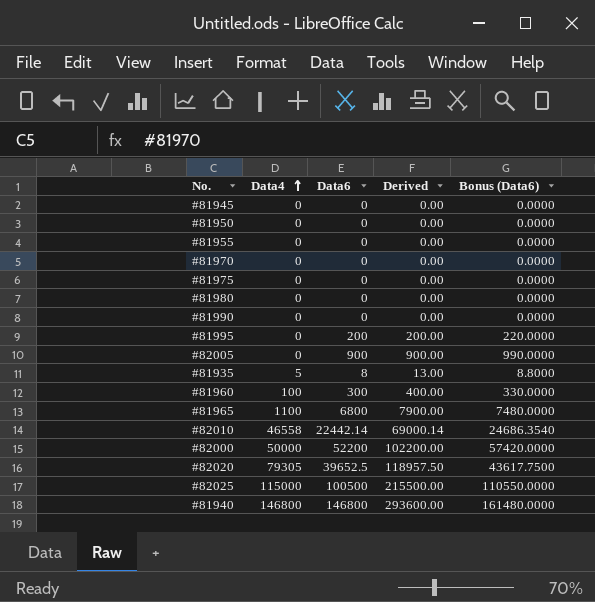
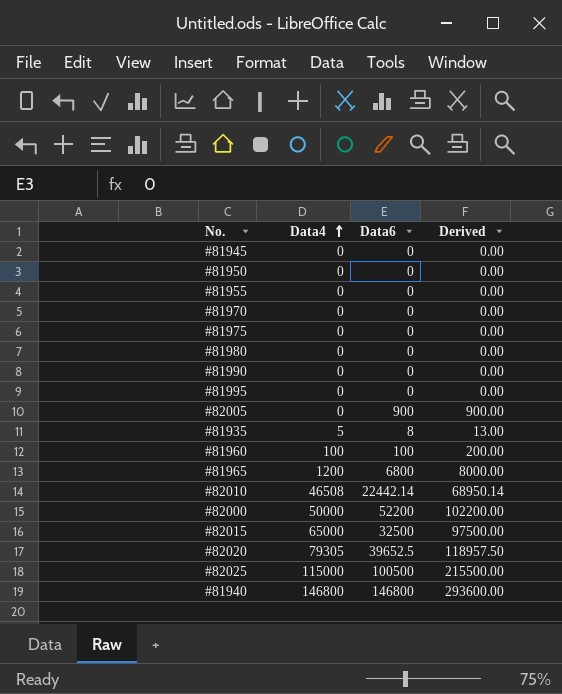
column Bonus (Data6) | formula: [Data6] * 1.1 -> none
#81995 | Data6: 200 -> 0
#81995 | Derived: 200.00 -> 0.00
#81960 | Data6: 300 -> 100
#81960 | Derived: 400.00 -> 200.00
#81965 | Data4: 1100 -> 1200
#81965 | Derived: 7900.00 -> 8000.00
#82010 | Data4: 46558 -> 46508
#82010 | Derived: 69000.14 -> 68950.14
row #82015: none -> 65000 | 32500 | 97500.00

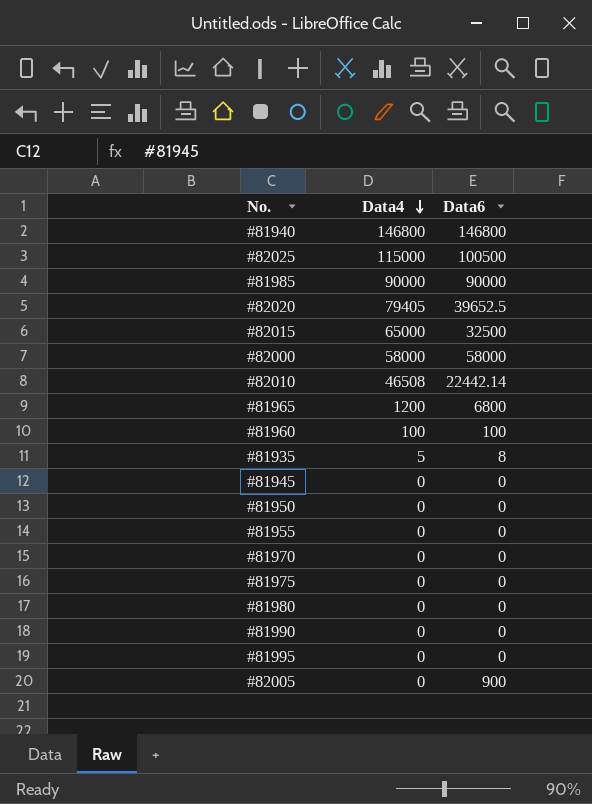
row order: Data4 ascending -> Data4 descending
column Derived | formula: [Data4] + [Data6] -> none
row #81985: none -> 90000 | 90000
#82020 | Data4: 79305 -> 79405
#82000 | Data4: 50000 -> 58000
#82000 | Data6: 52200 -> 58000

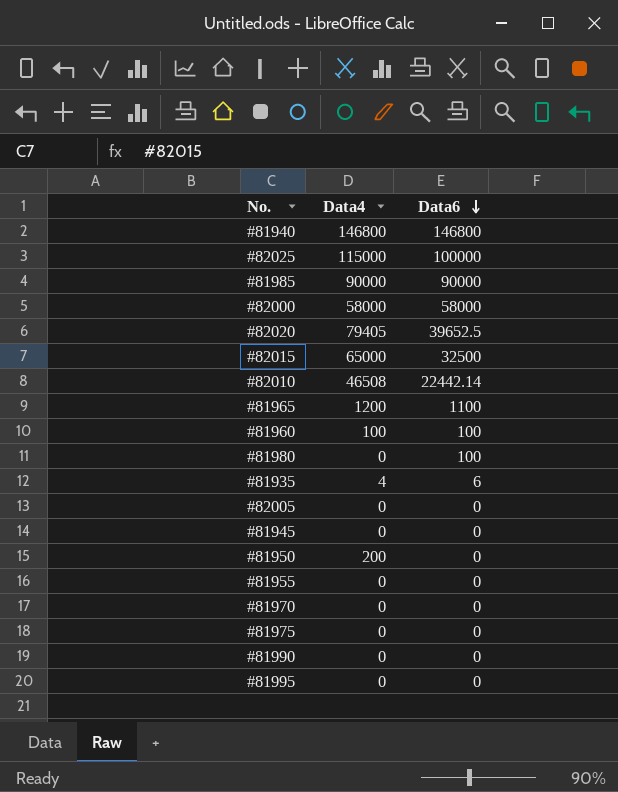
row order: Data4 descending -> Data6 descending
#82025 | Data6: 100500 -> 100000
#81965 | Data6: 6800 -> 1100
#81980 | Data6: 0 -> 100
#81935 | Data4: 5 -> 4
#81935 | Data6: 8 -> 6
#82005 | Data6: 900 -> 0
#81950 | Data4: 0 -> 200

